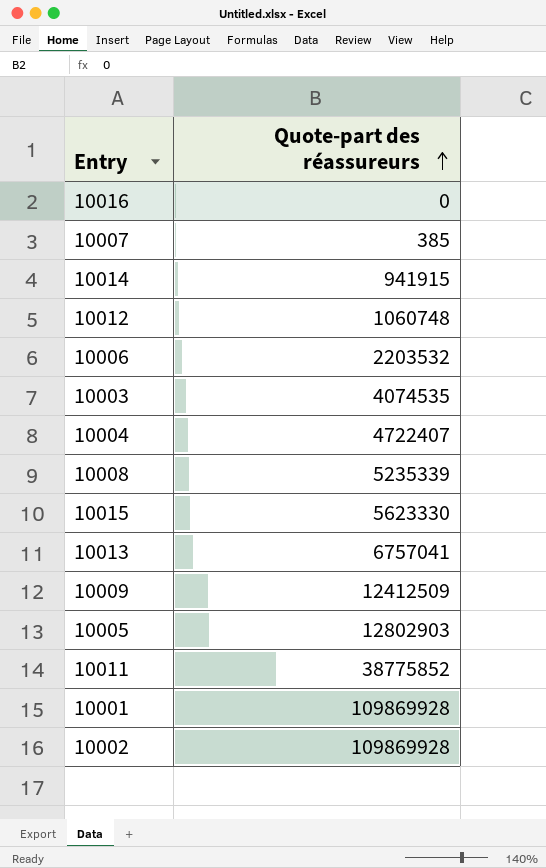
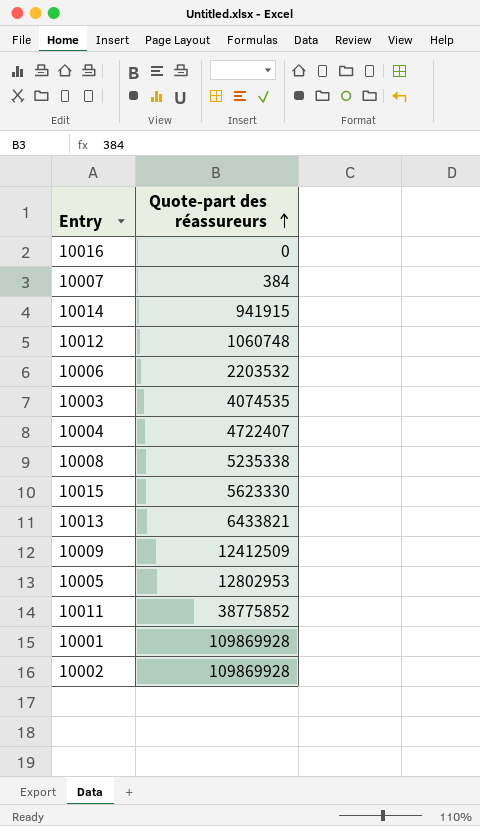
10007 | Quote-part des réassureurs: 385 -> 384
10008 | Quote-part des réassureurs: 5235339 -> 5235338
10013 | Quote-part des réassureurs: 6757041 -> 6433821
10005 | Quote-part des réassureurs: 12802903 -> 12802953

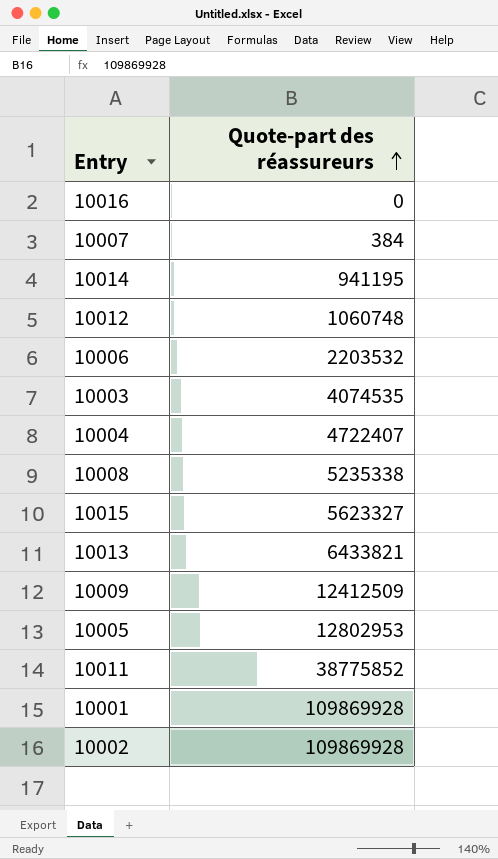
10014 | Quote-part des réassureurs: 941915 -> 941195
10015 | Quote-part des réassureurs: 5623330 -> 5623327

